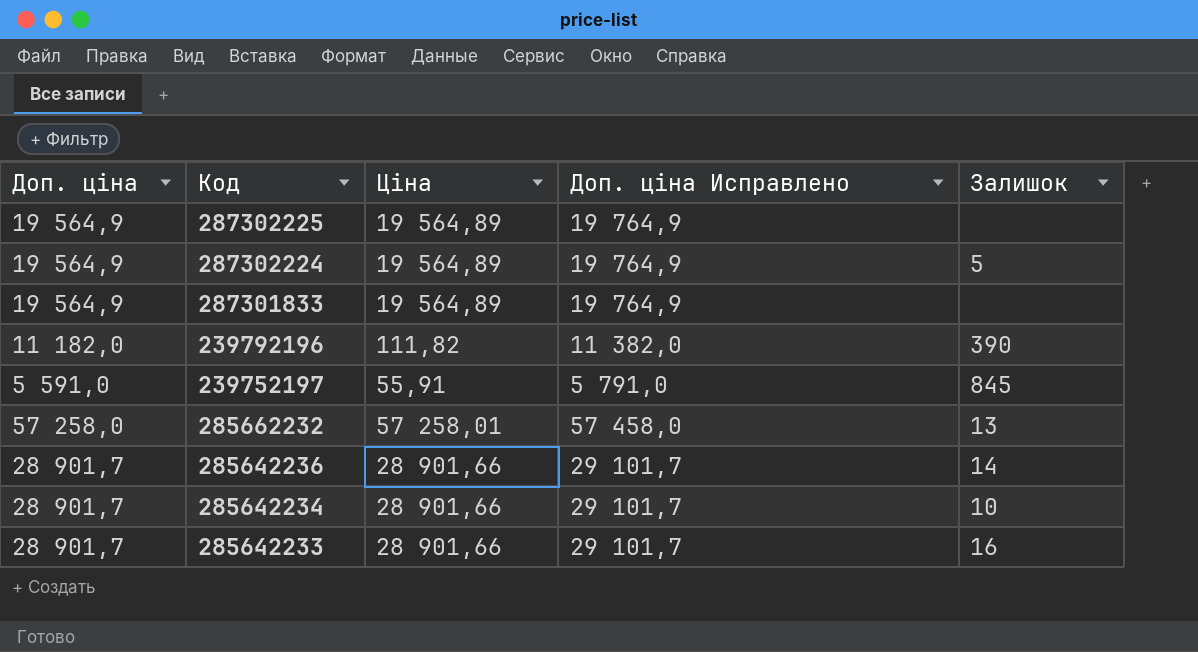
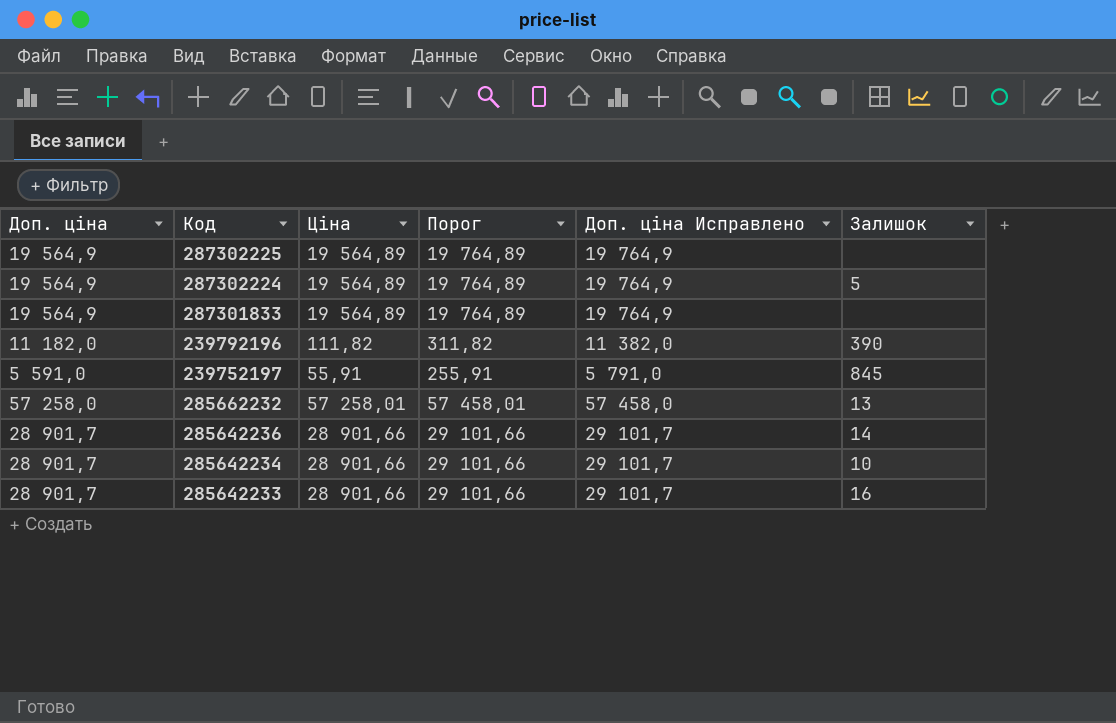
column Порог | formula: none -> [Ціна] + 200

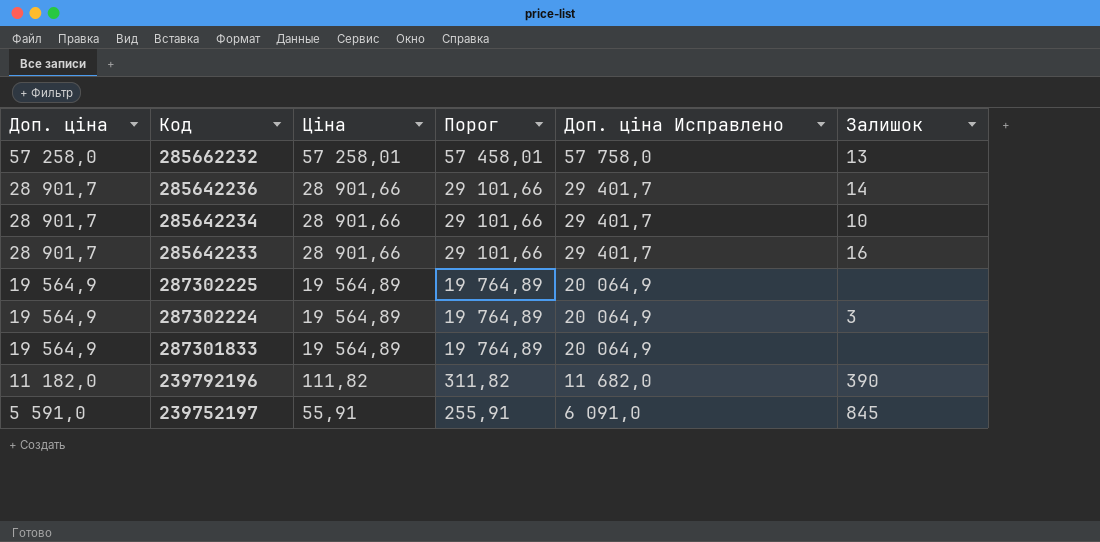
row order: none -> Доп. ціна descending
column Доп. ціна Исправлено | formula: [Доп. ціна] + 200 -> [Доп. ціна] + 500
287302224 | Залишок: 5 -> 3

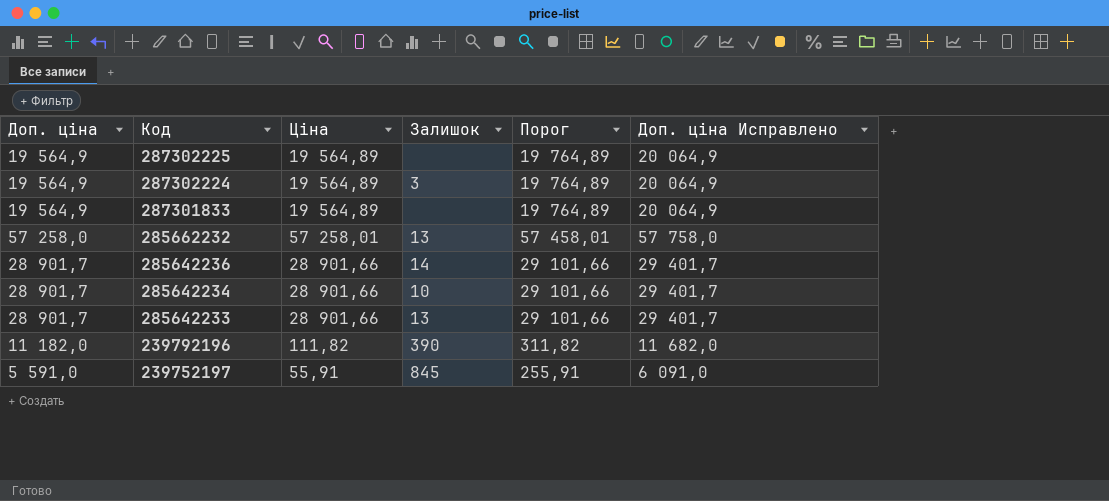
row order: Доп. ціна descending -> Код descending
column Залишок | position: 6 -> 4
285642233 | Залишок: 16 -> 13

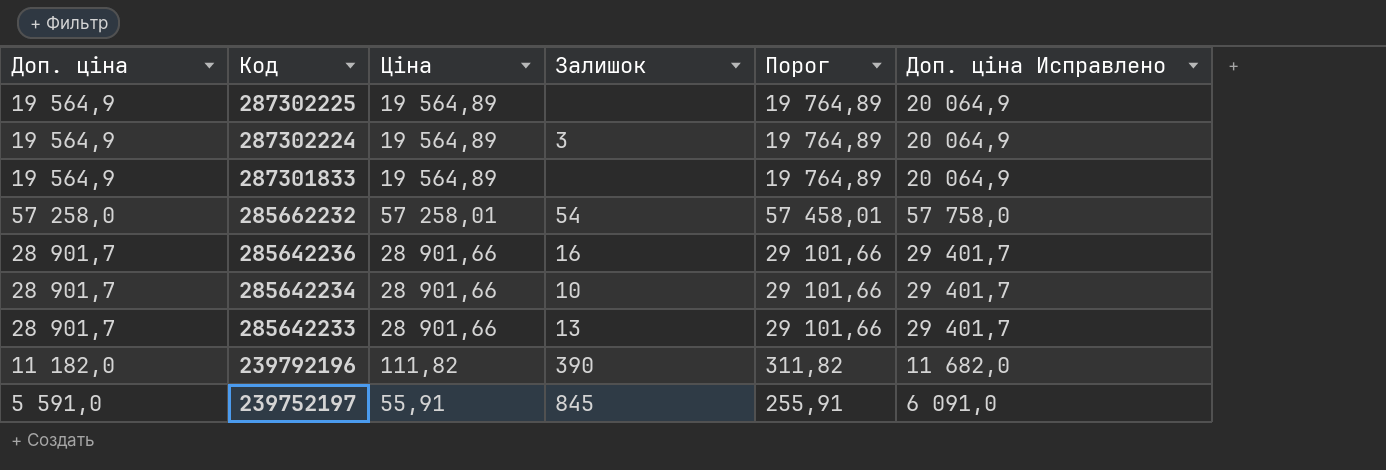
285662232 | Залишок: 13 -> 54
285642236 | Залишок: 14 -> 16

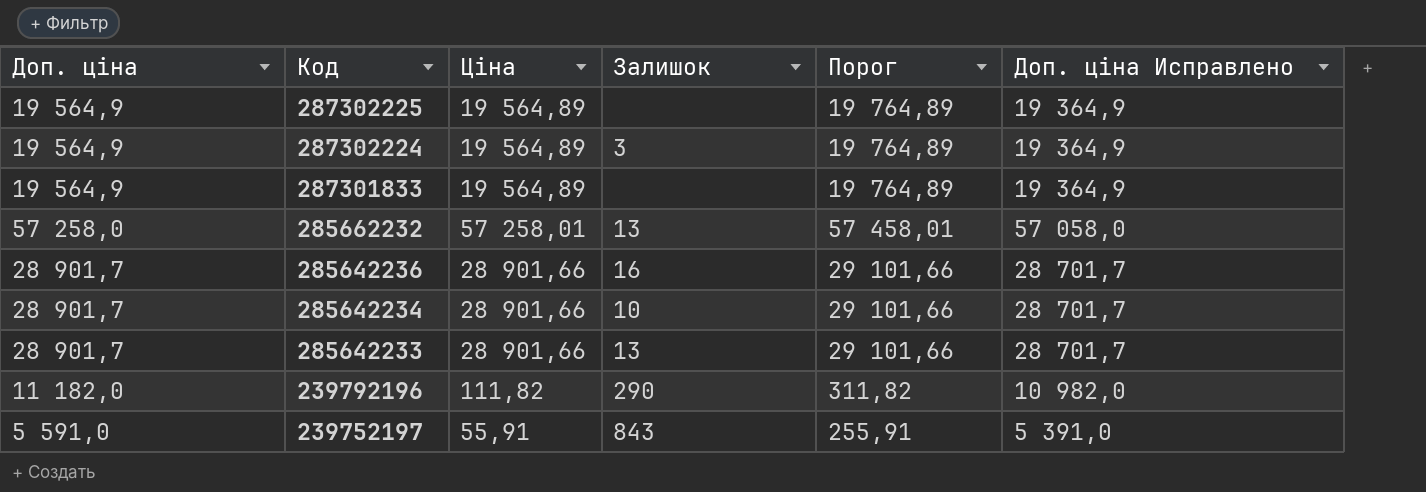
column Доп. ціна Исправлено | formula: [Доп. ціна] + 500 -> [Доп. ціна] - 200
285662232 | Залишок: 54 -> 13
239792196 | Залишок: 390 -> 290
239752197 | Залишок: 845 -> 843

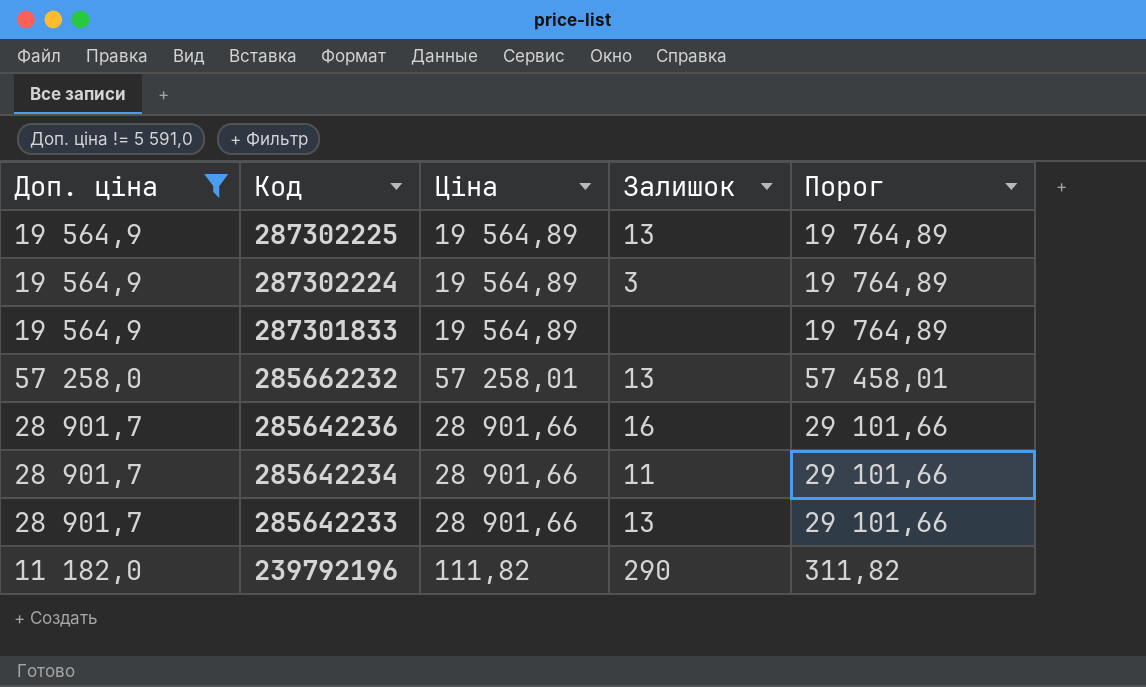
filter: none -> Доп. ціна != 5 591,0
column Доп. ціна Исправлено | formula: [Доп. ціна] - 200 -> none
287302225 | Залишок: none -> 13
285642234 | Залишок: 10 -> 11

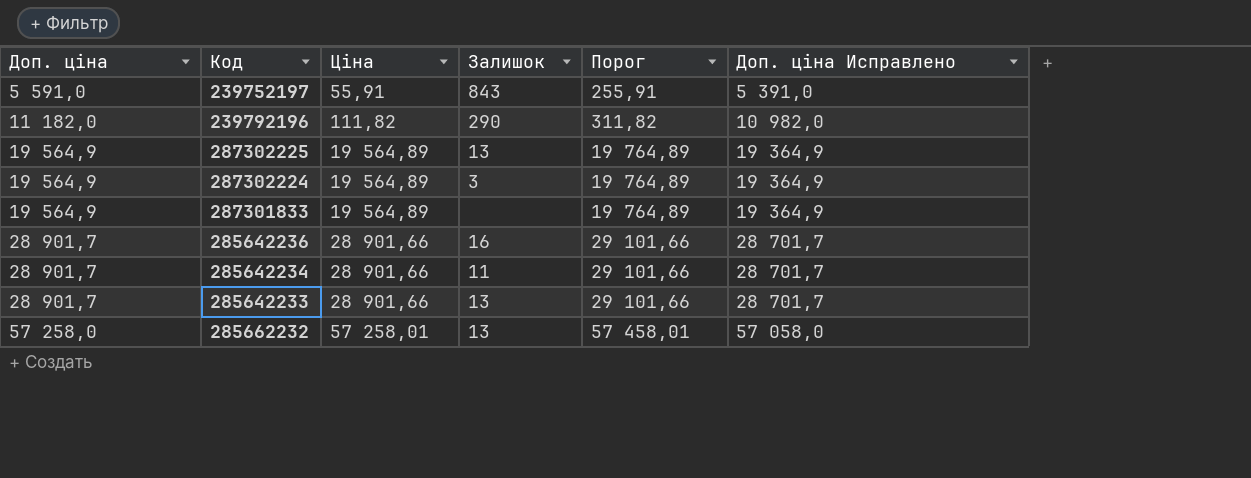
filter: Доп. ціна != 5 591,0 -> none
row order: Код descending -> Доп. ціна ascending
column Доп. ціна Исправлено | formula: none -> [Доп. ціна] - 200

